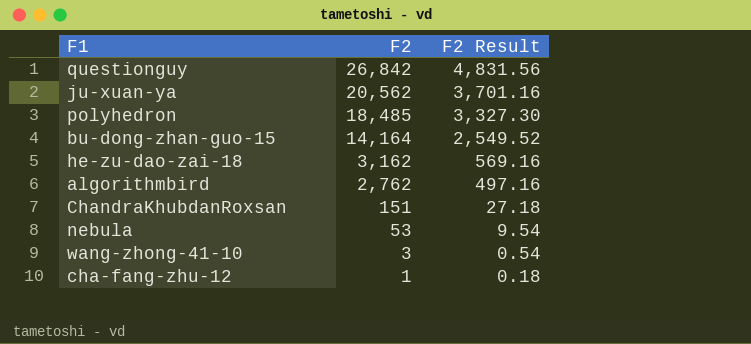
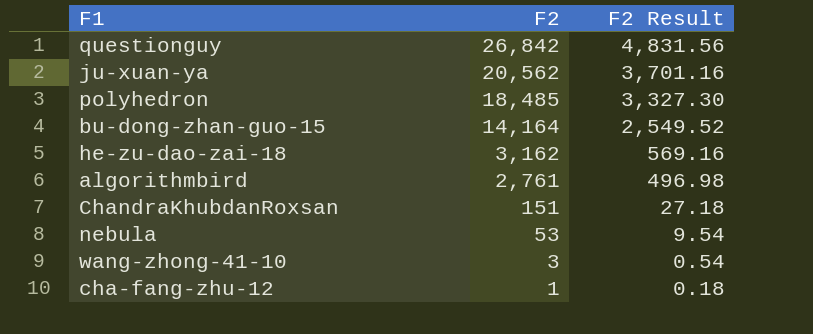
algorithmbird | F2: 2,762 -> 2,761
algorithmbird | F2 Result: 497.16 -> 496.98

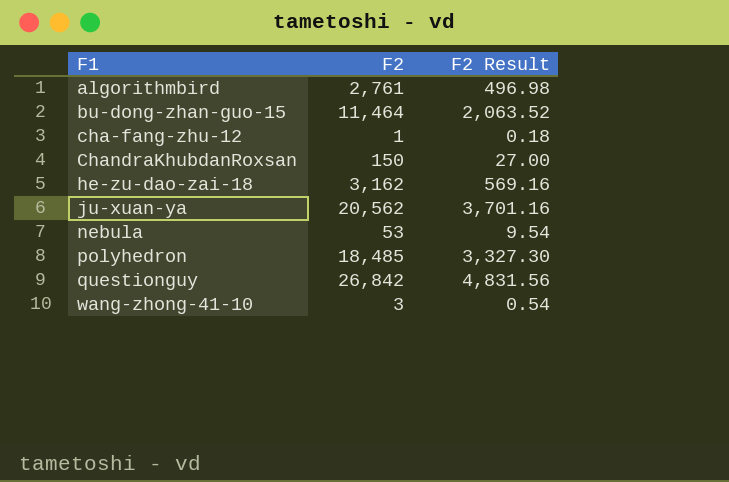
row order: F2 descending -> F1 ascending
bu-dong-zhan-guo-15 | F2: 14,164 -> 11,464
bu-dong-zhan-guo-15 | F2 Result: 2,549.52 -> 2,063.52
ChandraKhubdanRoxsan | F2: 151 -> 150
ChandraKhubdanRoxsan | F2 Result: 27.18 -> 27.00

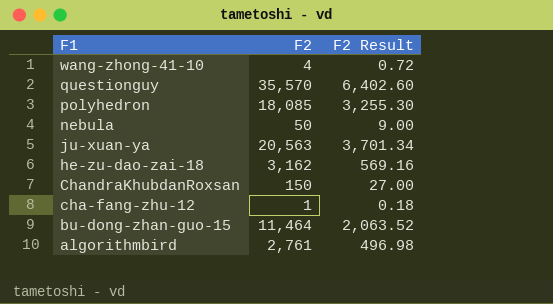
row order: F1 ascending -> F1 descending
wang-zhong-41-10 | F2: 3 -> 4
wang-zhong-41-10 | F2 Result: 0.54 -> 0.72
questionguy | F2: 26,842 -> 35,570
questionguy | F2 Result: 4,831.56 -> 6,402.60
polyhedron | F2: 18,485 -> 18,085
polyhedron | F2 Result: 3,327.30 -> 3,255.30
nebula | F2: 53 -> 50
nebula | F2 Result: 9.54 -> 9.00
ju-xuan-ya | F2: 20,562 -> 20,563
ju-xuan-ya | F2 Result: 3,701.16 -> 3,701.34

